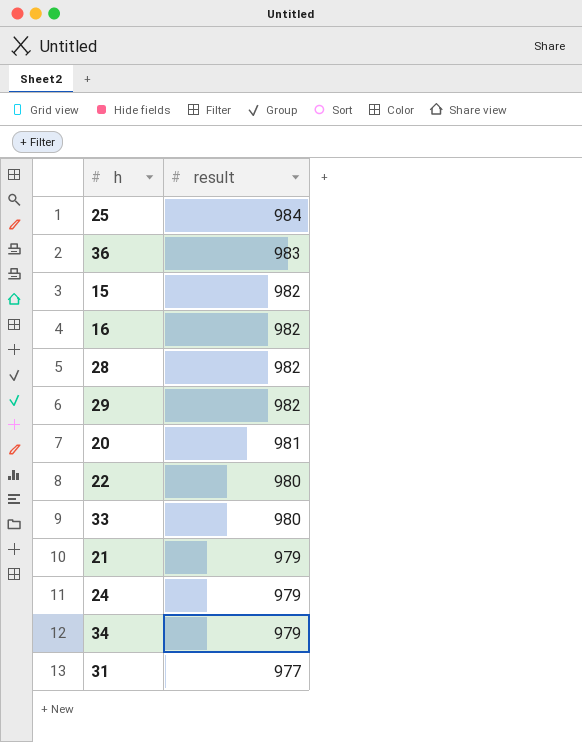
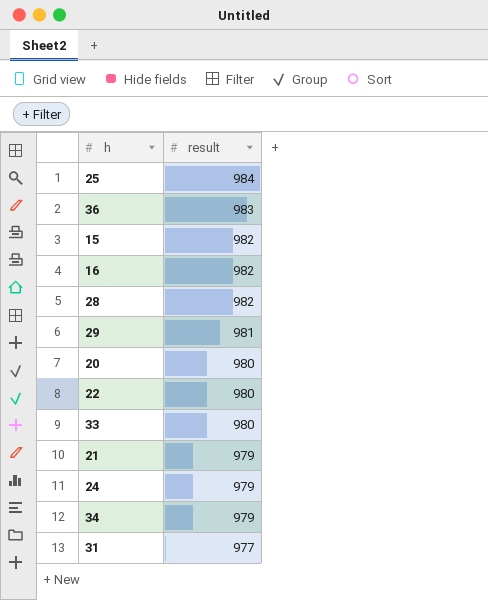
29 | result: 982 -> 981
20 | result: 981 -> 980

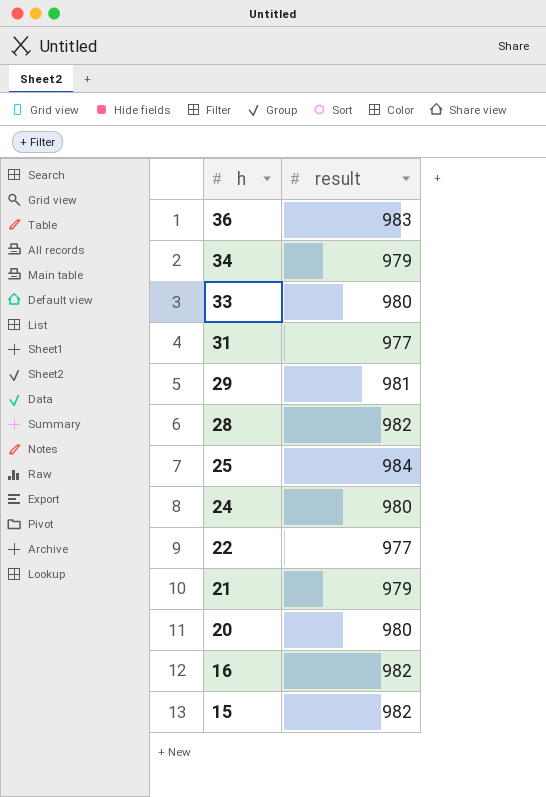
row order: result descending -> h descending
24 | result: 979 -> 980
22 | result: 980 -> 977

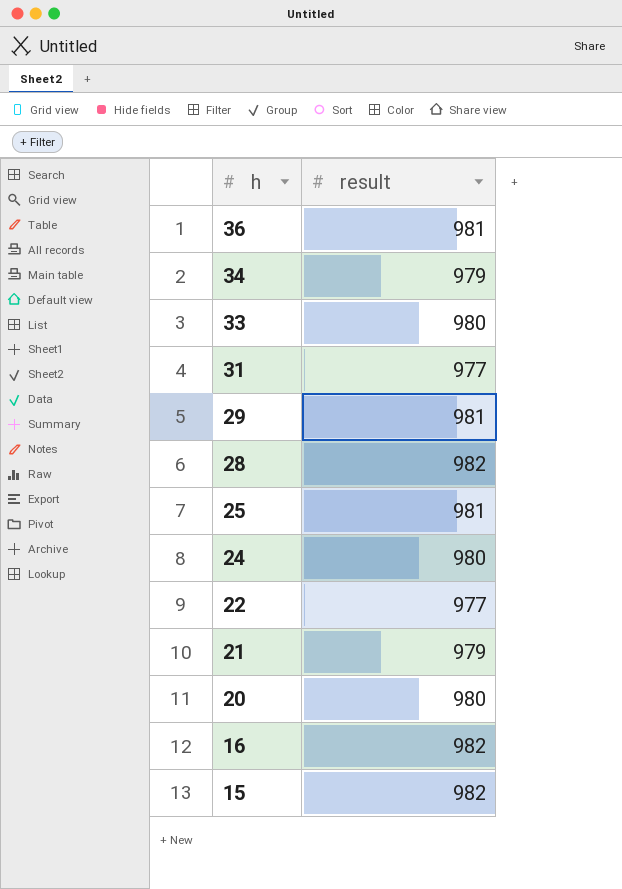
36 | result: 983 -> 981
25 | result: 984 -> 981

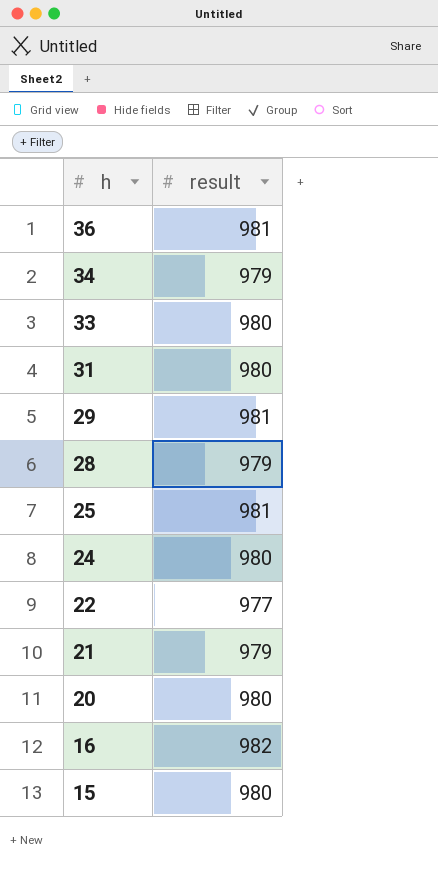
31 | result: 977 -> 980
28 | result: 982 -> 979
15 | result: 982 -> 980

